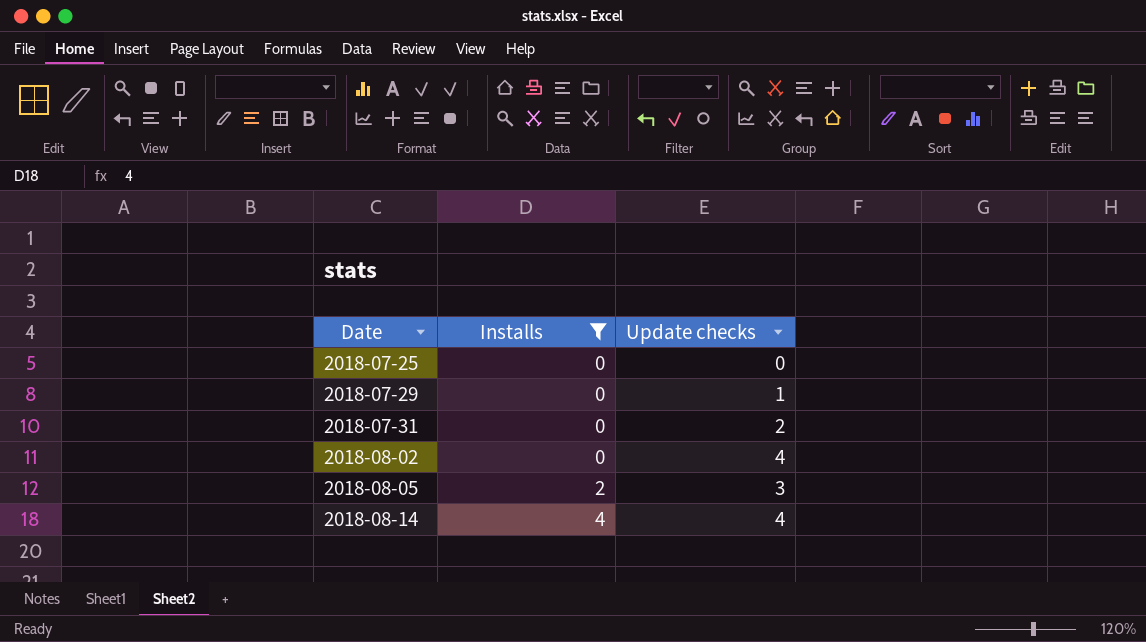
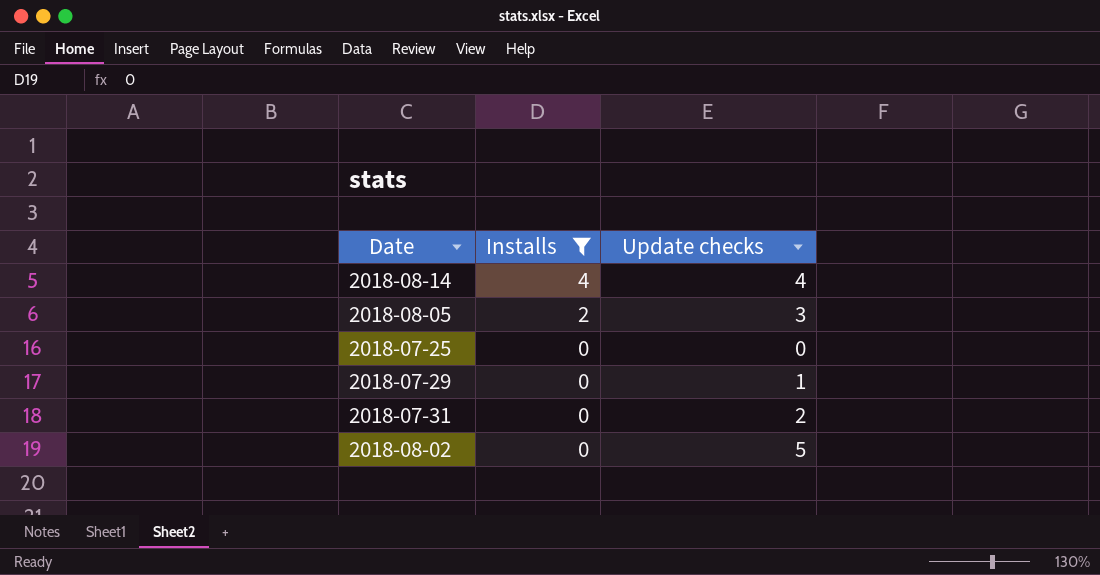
row order: Date ascending -> Installs descending
2018-08-02 | Update checks: 4 -> 5

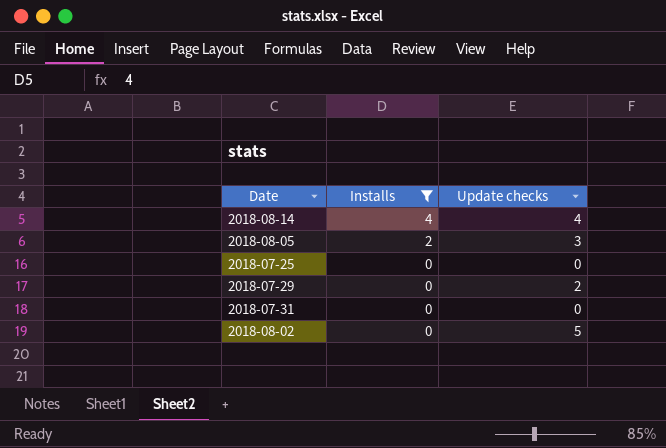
2018-07-29 | Update checks: 1 -> 2
2018-07-31 | Update checks: 2 -> 0

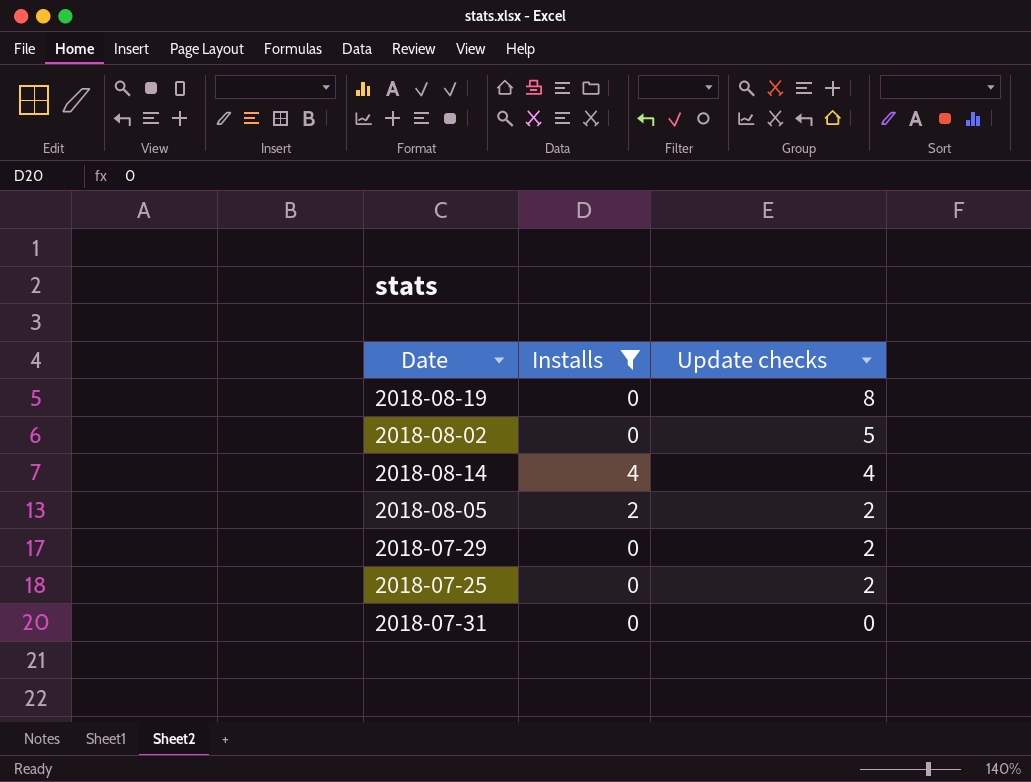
row order: Installs descending -> Update checks descending
row 2018-08-19: none -> 0 | 8
2018-08-05 | Update checks: 3 -> 2
2018-07-25 | Update checks: 0 -> 2

